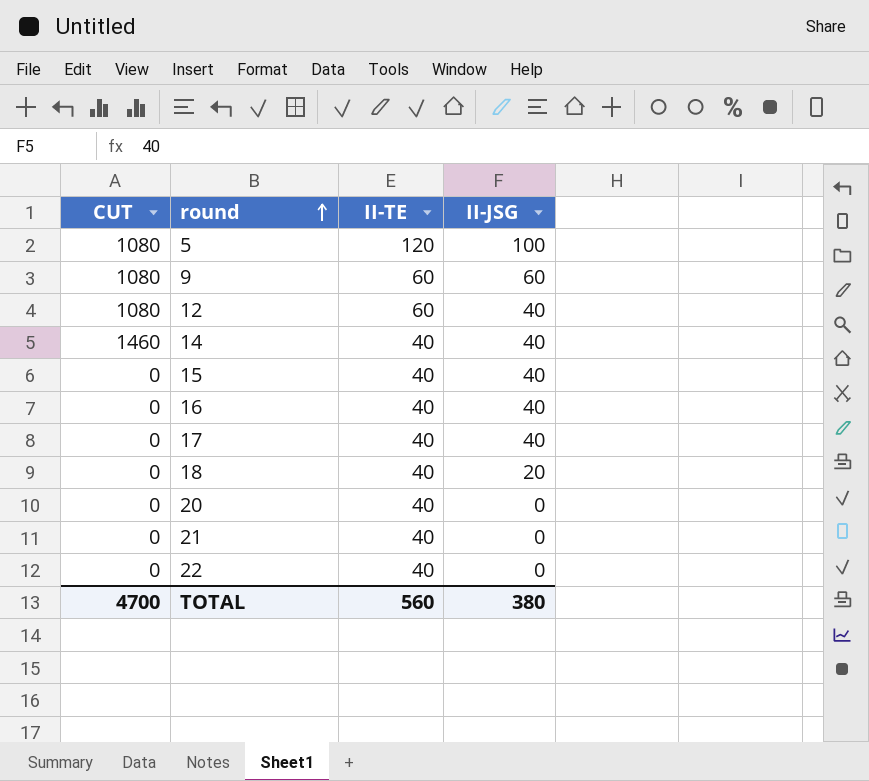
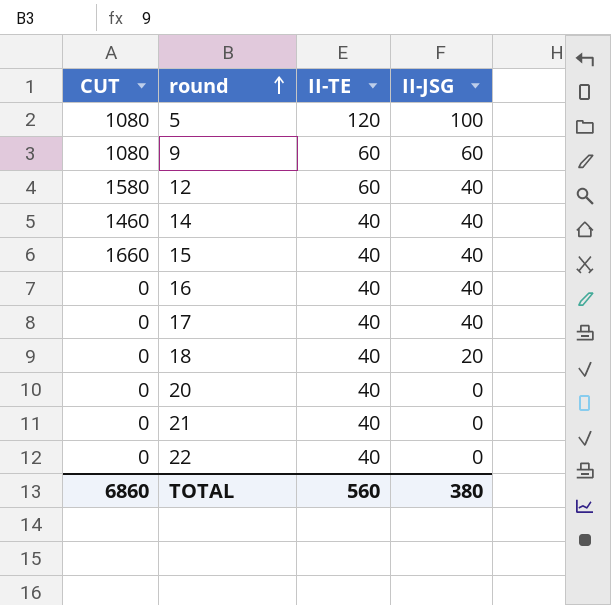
12 | CUT: 1080 -> 1580
15 | CUT: 0 -> 1660
TOTAL | CUT: 4700 -> 6860

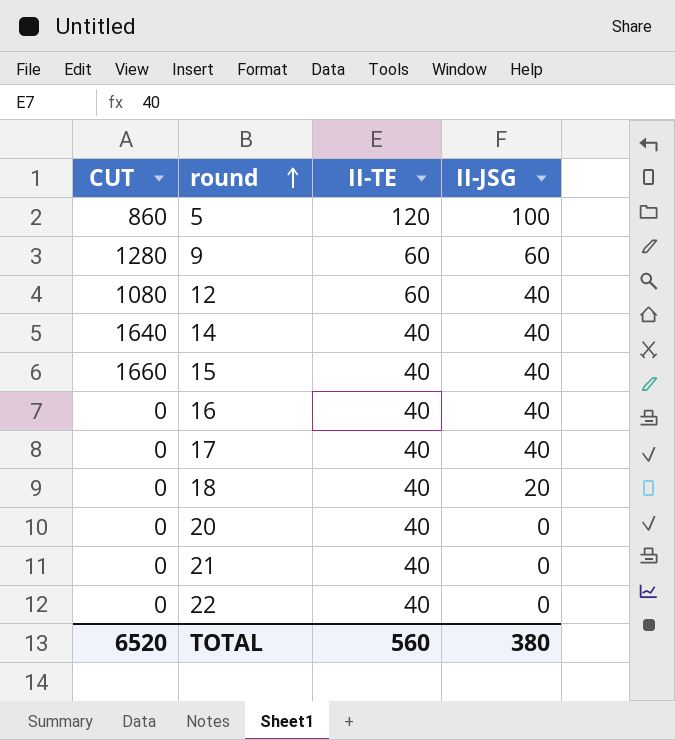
5 | CUT: 1080 -> 860
9 | CUT: 1080 -> 1280
12 | CUT: 1580 -> 1080
14 | CUT: 1460 -> 1640
TOTAL | CUT: 6860 -> 6520

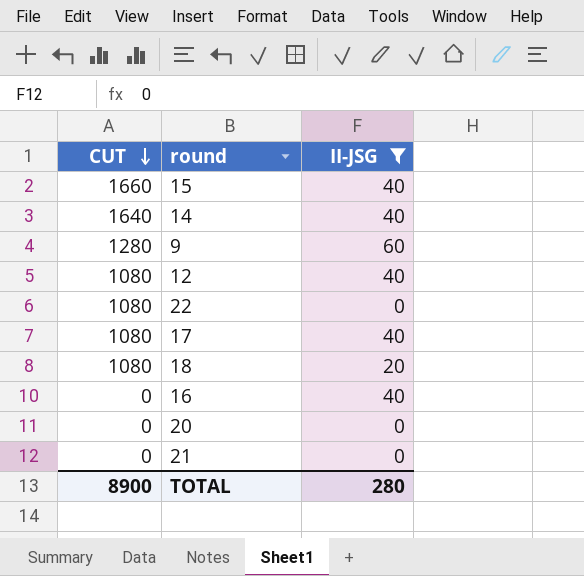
filter: none -> II-JSG != 100
row order: round ascending -> CUT descending
column II-TE | position: 3 -> none
22 | CUT: 0 -> 1080
17 | CUT: 0 -> 1080
18 | CUT: 0 -> 1080
TOTAL | CUT: 6520 -> 8900
TOTAL | II-JSG: 380 -> 280

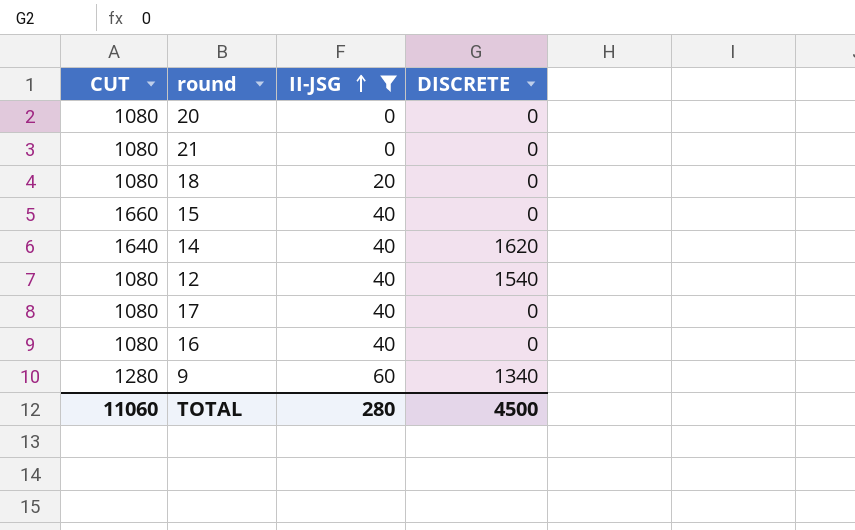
row order: CUT descending -> II-JSG ascending
column DISCRETE | position: none -> 4
row 22: 1080 | 0 -> none
20 | CUT: 0 -> 1080
21 | CUT: 0 -> 1080
16 | CUT: 0 -> 1080
TOTAL | CUT: 8900 -> 11060

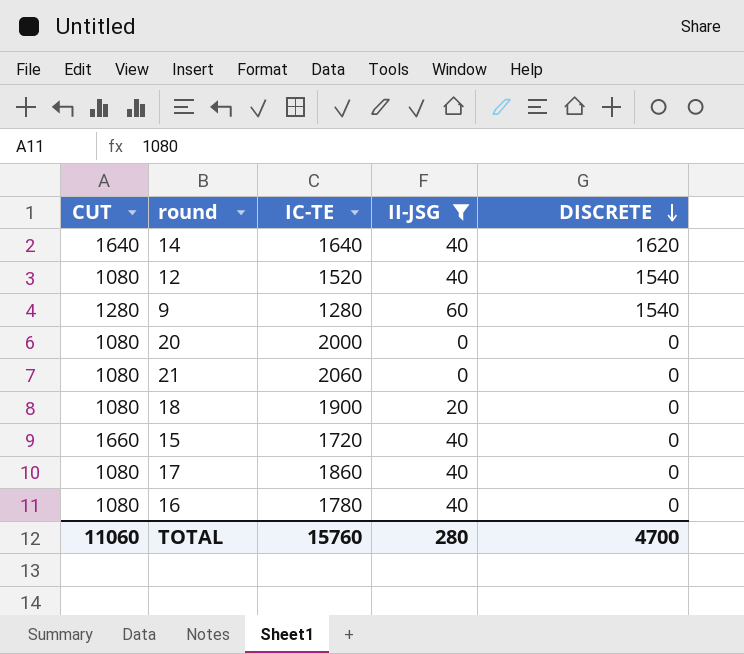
row order: II-JSG ascending -> DISCRETE descending
column IC-TE | position: none -> 3
9 | DISCRETE: 1340 -> 1540
TOTAL | DISCRETE: 4500 -> 4700

